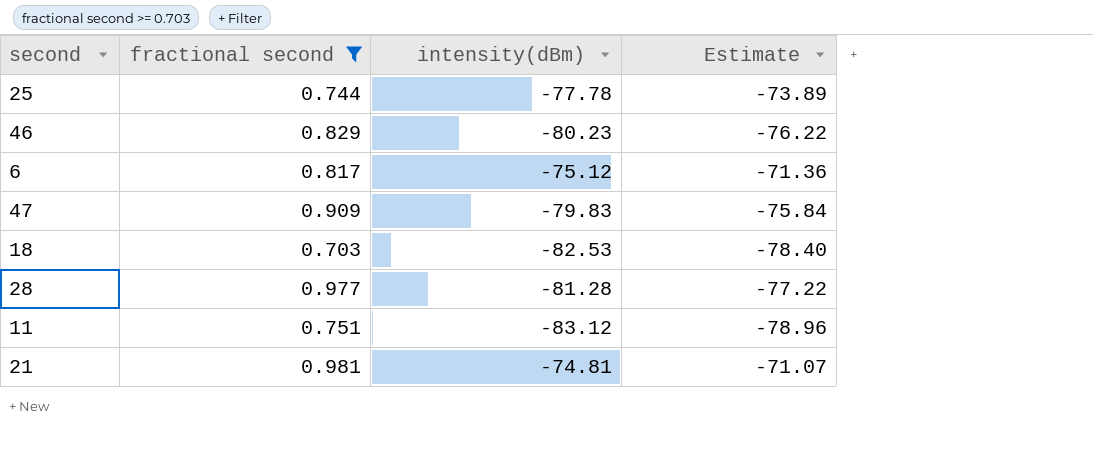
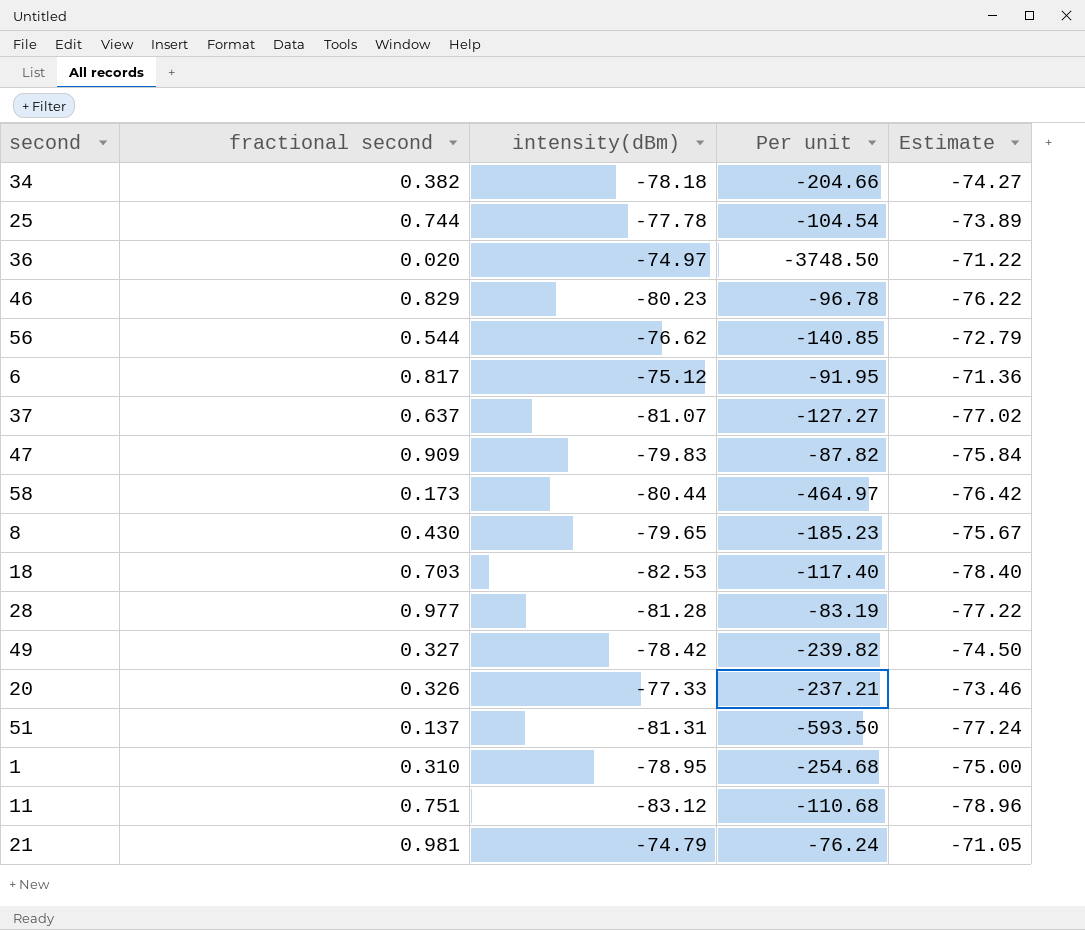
filter: fractional second >= 0.703 -> none
column Per unit | formula: none -> [intensity(dBm)] / [fractional second]
21 | intensity(dBm): -74.81 -> -74.79
21 | Estimate: -71.07 -> -71.05

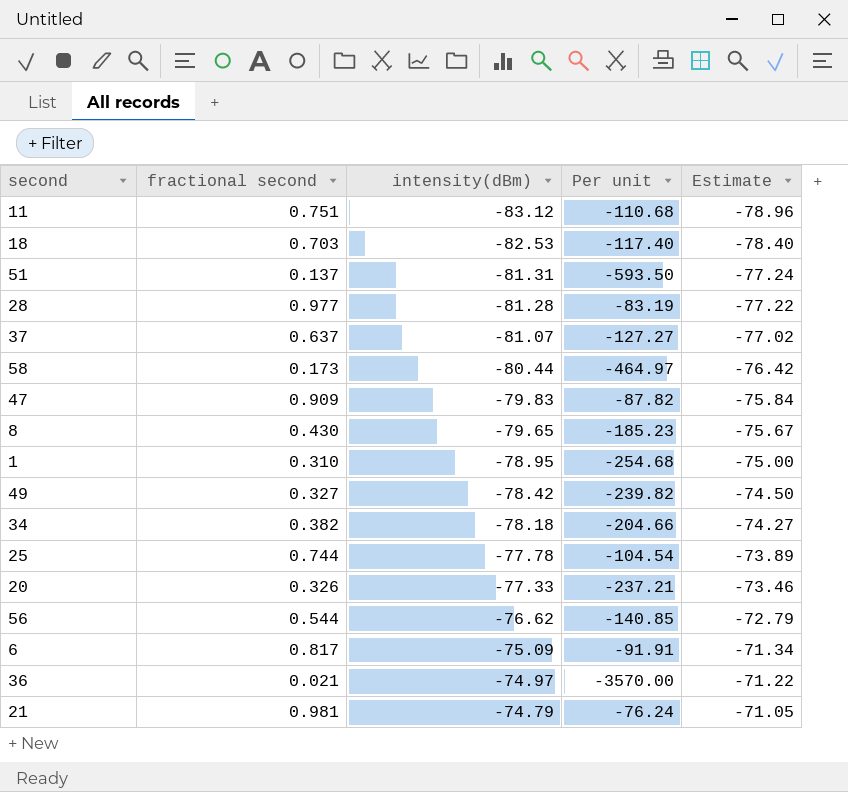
row order: none -> intensity(dBm) ascending
row 46: 0.829 | -80.23 | -96.78 | -76.22 -> none
6 | intensity(dBm): -75.12 -> -75.09
6 | Per unit: -91.95 -> -91.91
6 | Estimate: -71.36 -> -71.34
36 | fractional second: 0.020 -> 0.021
36 | Per unit: -3748.50 -> -3570.00

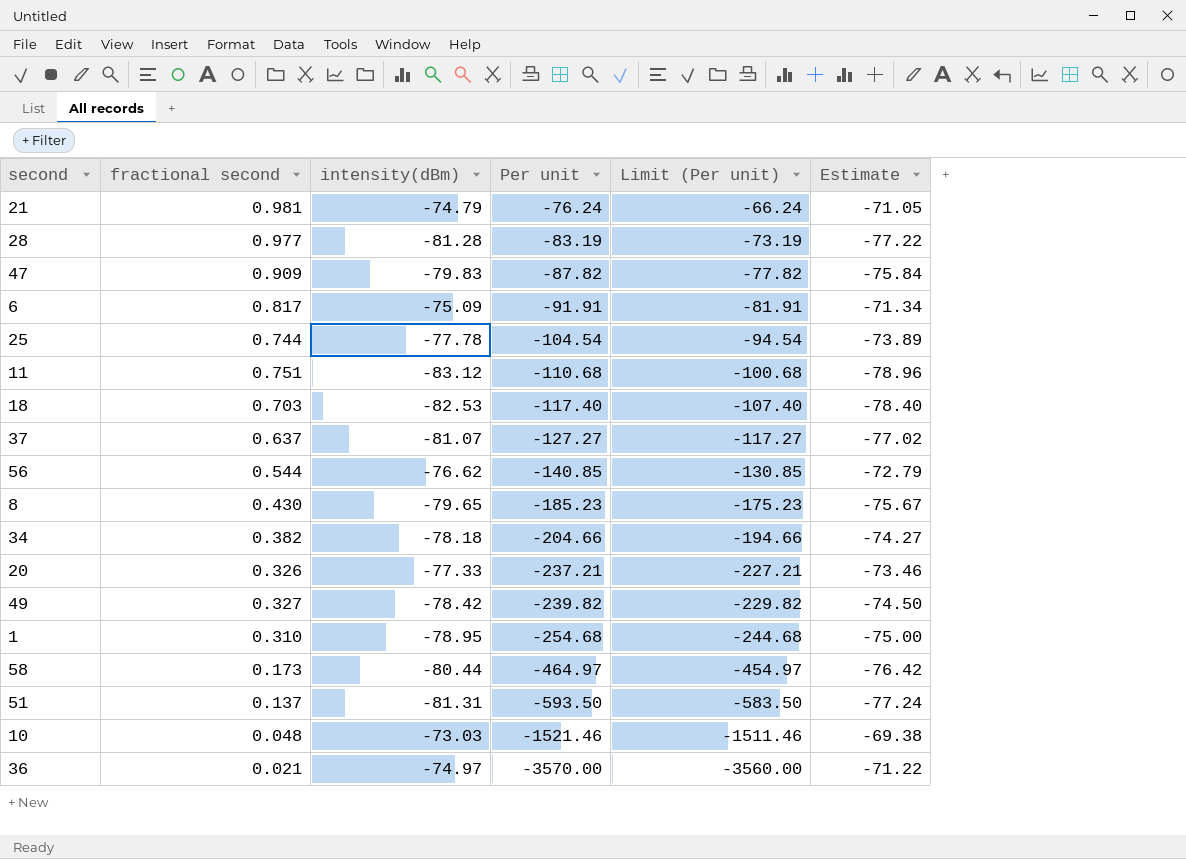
row order: intensity(dBm) ascending -> Per unit descending
column Limit (Per unit) | formula: none -> [Per unit] + 10
row 10: none -> 0.048 | -73.03 | -1521.46 | -1511.46 | -69.38

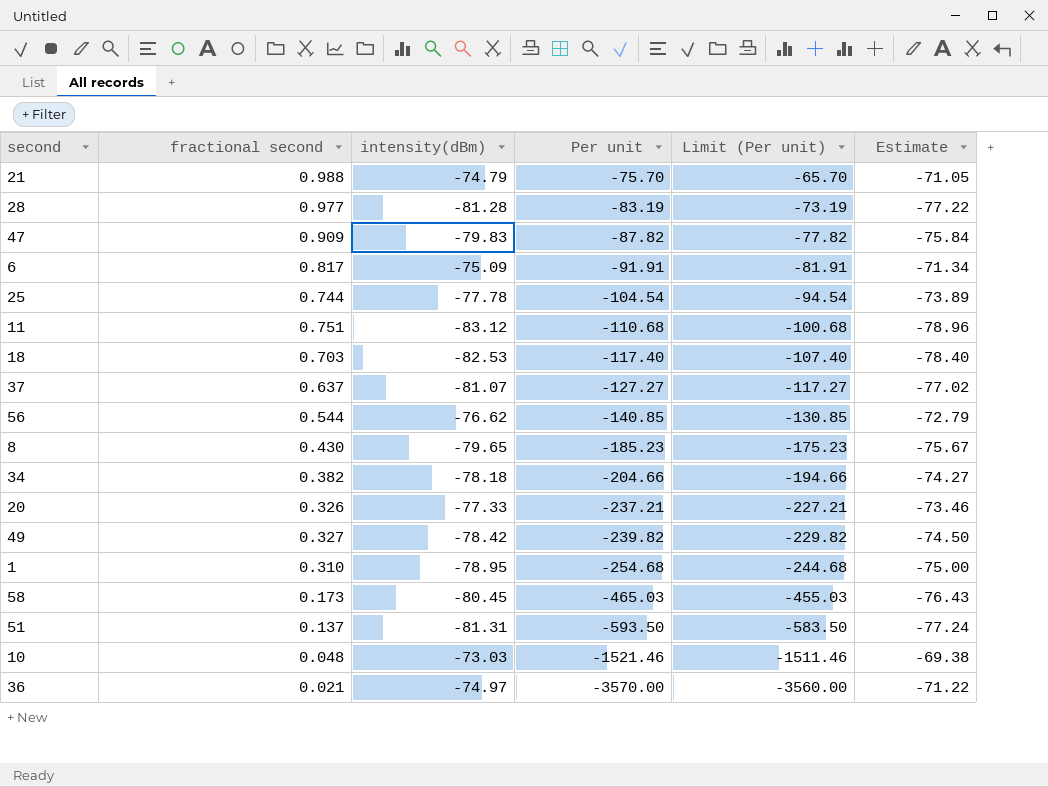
21 | fractional second: 0.981 -> 0.988
21 | Per unit: -76.24 -> -75.70
21 | Limit (Per unit): -66.24 -> -65.70
58 | intensity(dBm): -80.44 -> -80.45
58 | Per unit: -464.97 -> -465.03
58 | Limit (Per unit): -454.97 -> -455.03
58 | Estimate: -76.42 -> -76.43

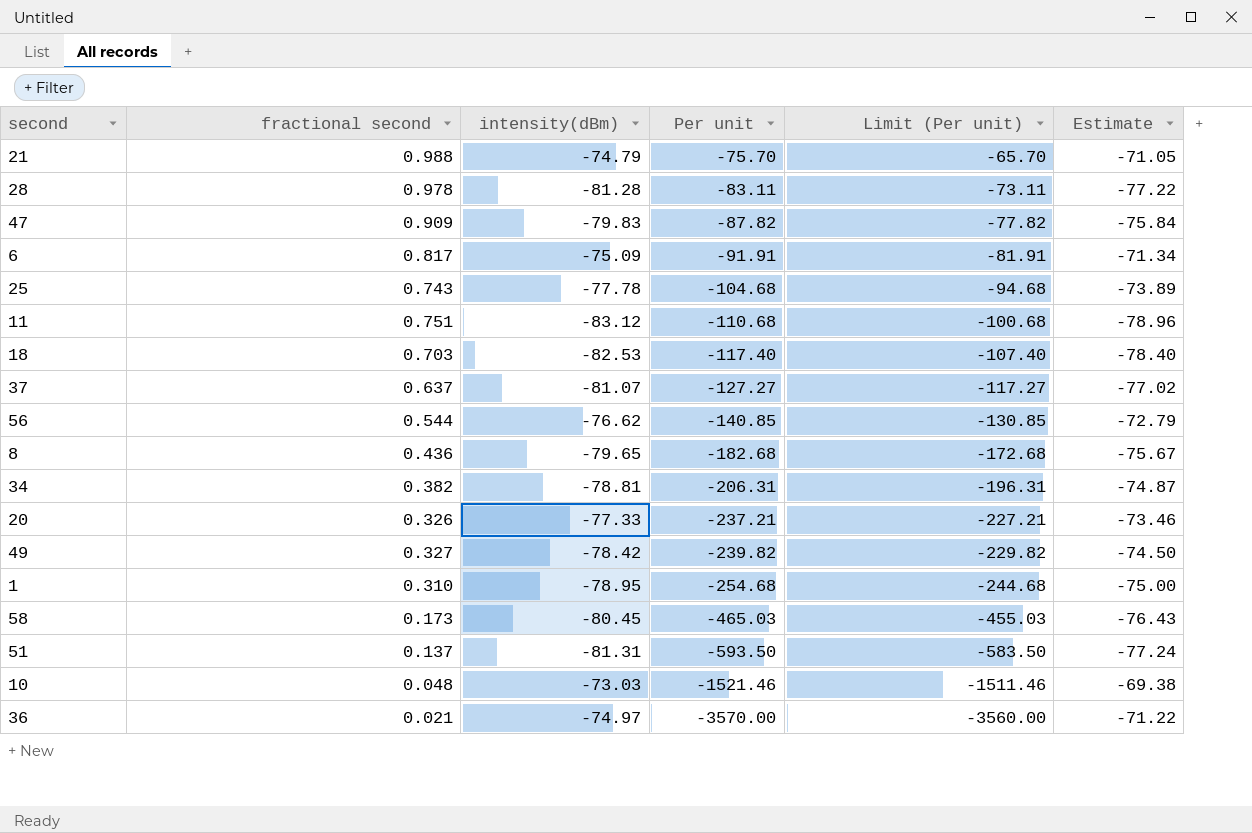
28 | fractional second: 0.977 -> 0.978
28 | Per unit: -83.19 -> -83.11
28 | Limit (Per unit): -73.19 -> -73.11
25 | fractional second: 0.744 -> 0.743
25 | Per unit: -104.54 -> -104.68
25 | Limit (Per unit): -94.54 -> -94.68
8 | fractional second: 0.430 -> 0.436
8 | Per unit: -185.23 -> -182.68
8 | Limit (Per unit): -175.23 -> -172.68
34 | intensity(dBm): -78.18 -> -78.81
34 | Per unit: -204.66 -> -206.31
34 | Limit (Per unit): -194.66 -> -196.31
34 | Estimate: -74.27 -> -74.87

